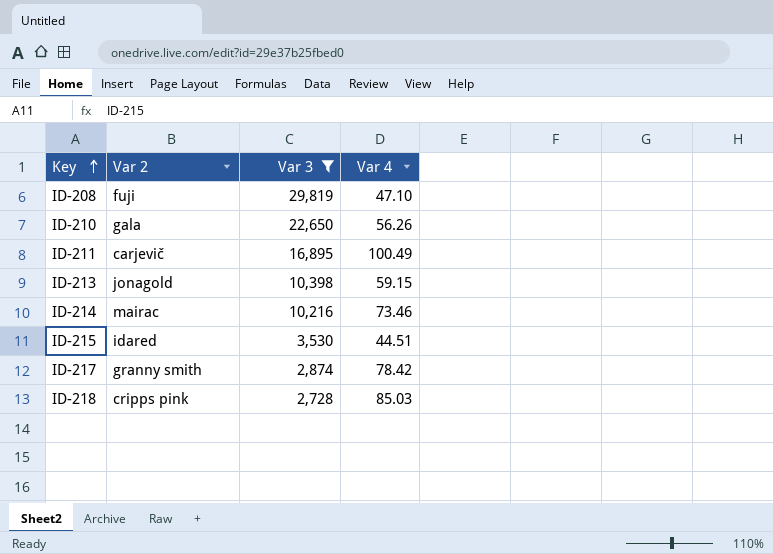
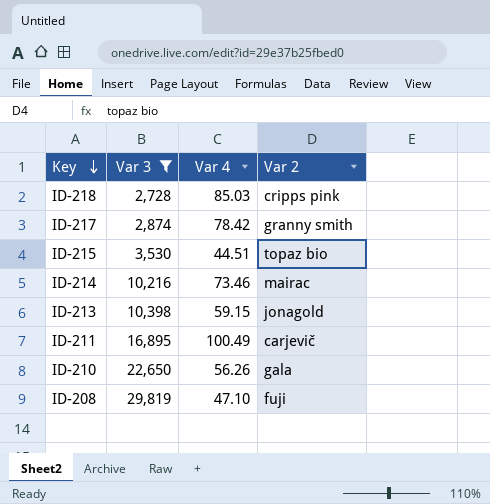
row order: Key ascending -> Key descending
column Var 2 | position: 2 -> 4
ID-215 | Var 2: idared -> topaz bio

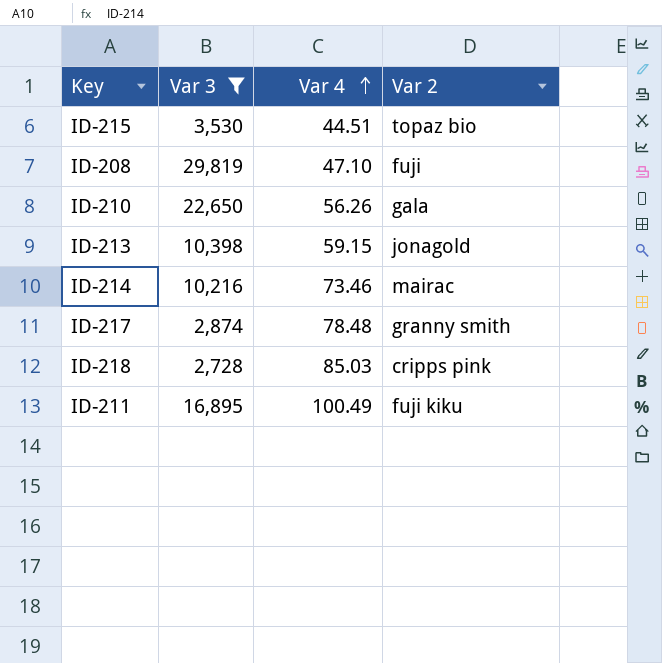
row order: Key descending -> Var 4 ascending
ID-217 | Var 4: 78.42 -> 78.48
ID-211 | Var 2: carjevič -> fuji kiku

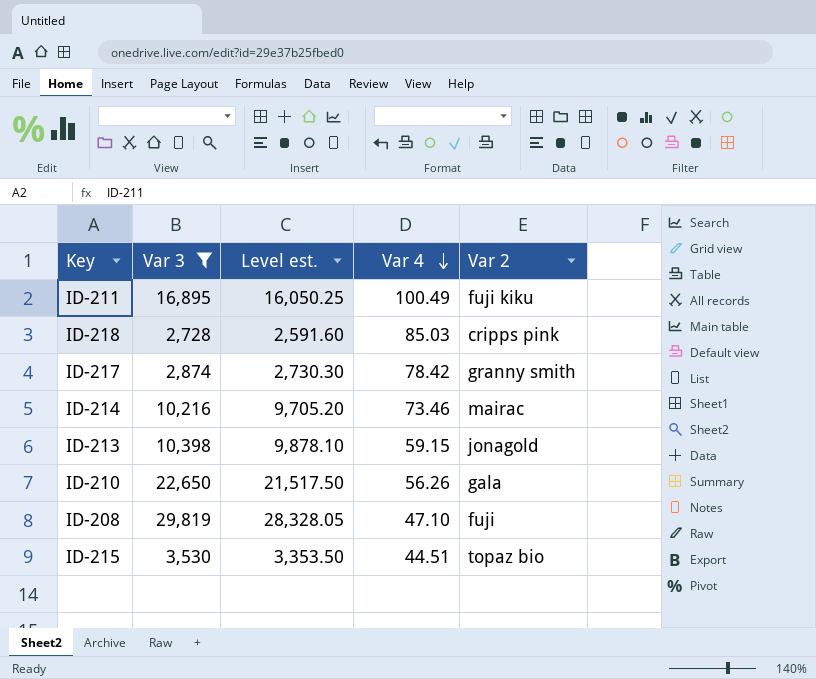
row order: Var 4 ascending -> Var 4 descending
column Level est. | formula: none -> [Var 3] * 0.95
ID-217 | Var 4: 78.48 -> 78.42

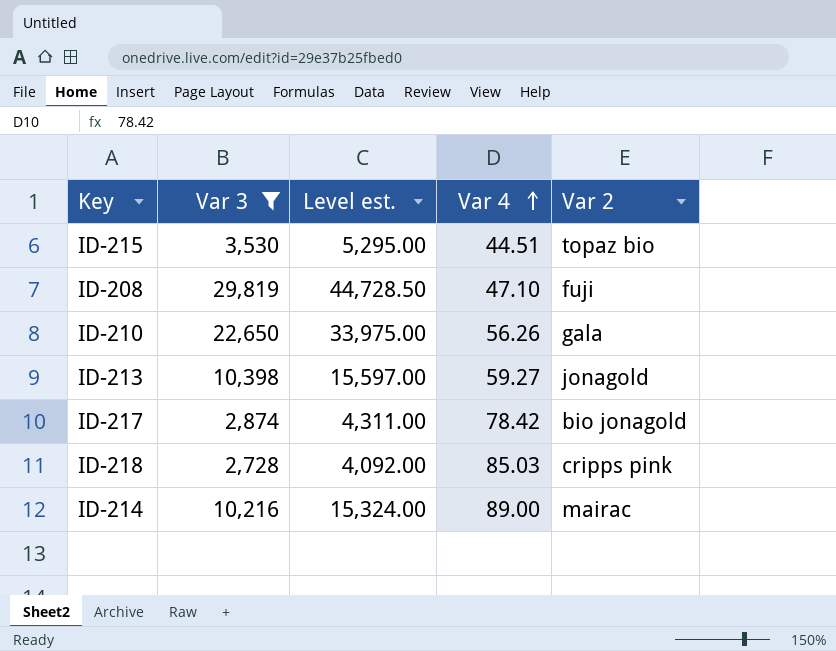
row order: Var 4 descending -> Var 4 ascending
column Level est. | formula: [Var 3] * 0.95 -> [Var 3] * 1.5
row ID-211: 16,895 | 16,050.25 | 100.49 | fuji kiku -> none
ID-213 | Var 4: 59.15 -> 59.27
ID-217 | Var 2: granny smith -> bio jonagold
ID-214 | Var 4: 73.46 -> 89.00

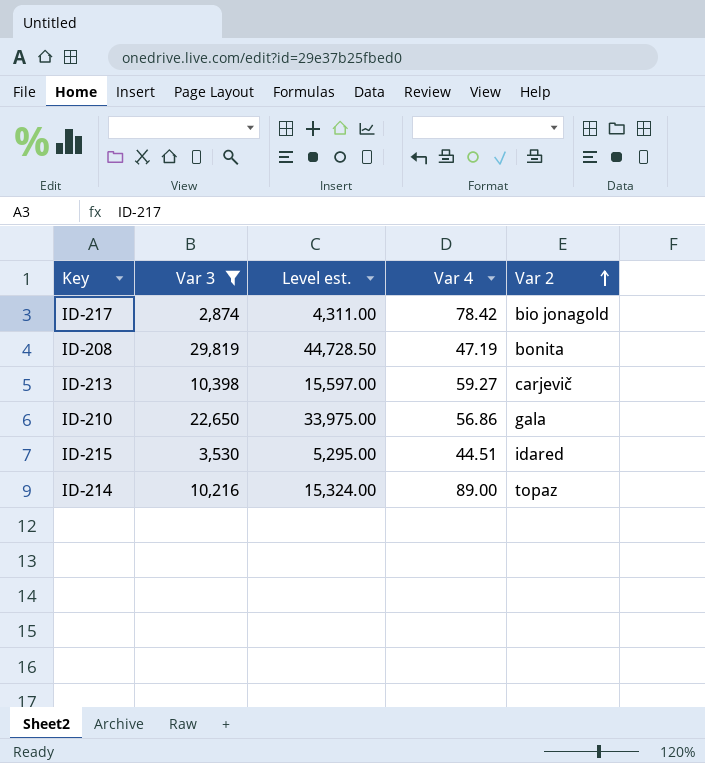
row order: Var 4 ascending -> Var 2 ascending
row ID-218: 2,728 | 4,092.00 | 85.03 | cripps pink -> none
ID-208 | Var 4: 47.10 -> 47.19
ID-208 | Var 2: fuji -> bonita
ID-213 | Var 2: jonagold -> carjevič
ID-210 | Var 4: 56.26 -> 56.86
ID-215 | Var 2: topaz bio -> idared
ID-214 | Var 2: mairac -> topaz

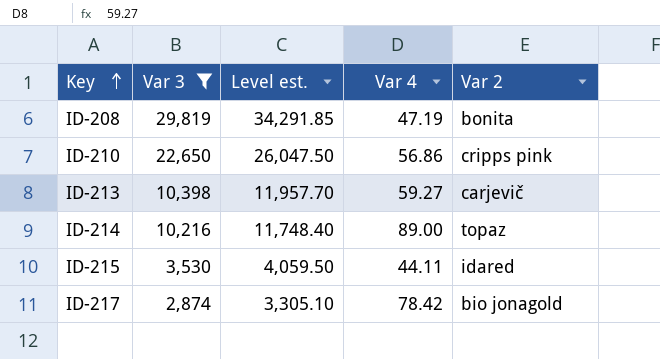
row order: Var 2 ascending -> Key ascending
column Level est. | formula: [Var 3] * 1.5 -> [Var 3] * 1.15
ID-210 | Var 2: gala -> cripps pink
ID-215 | Var 4: 44.51 -> 44.11

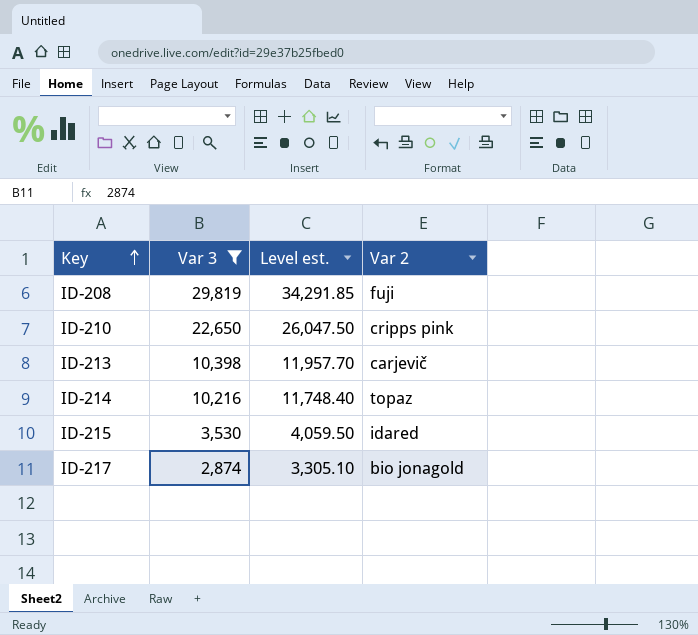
column Var 4 | position: 4 -> none
ID-208 | Var 2: bonita -> fuji

